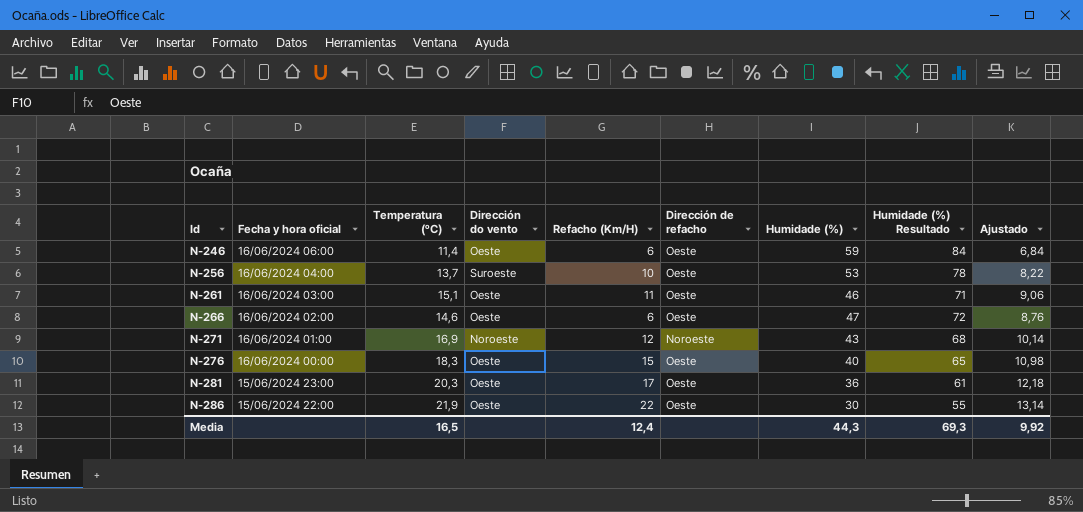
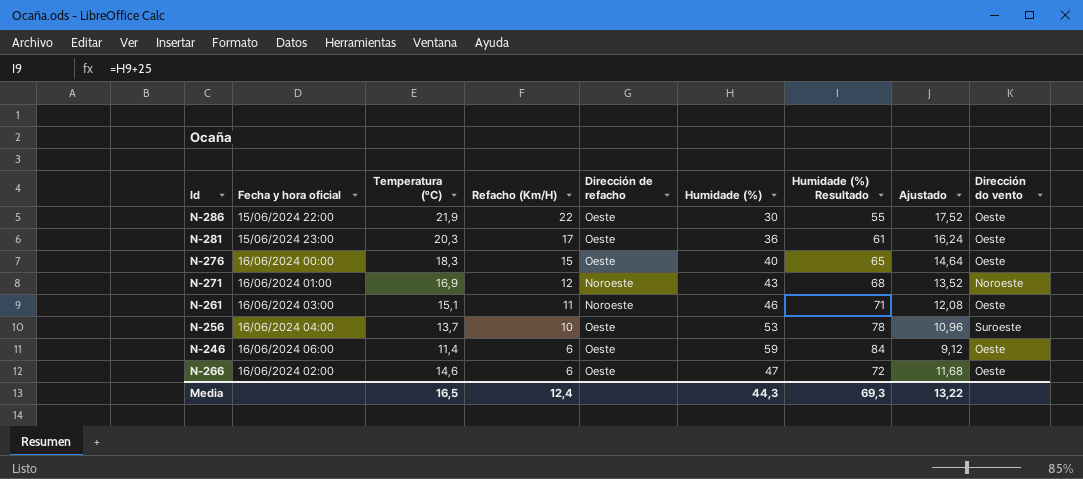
row order: Id ascending -> Refacho (Km/H) descending
column Ajustado | formula: [Temperatura (ºC)] * 0,6 -> [Temperatura (ºC)] * 0,8
column Dirección do vento | position: 4 -> 9
N-261 | Dirección de refacho: Oeste -> Noroeste
Media | Ajustado: 9,92 -> 13,22

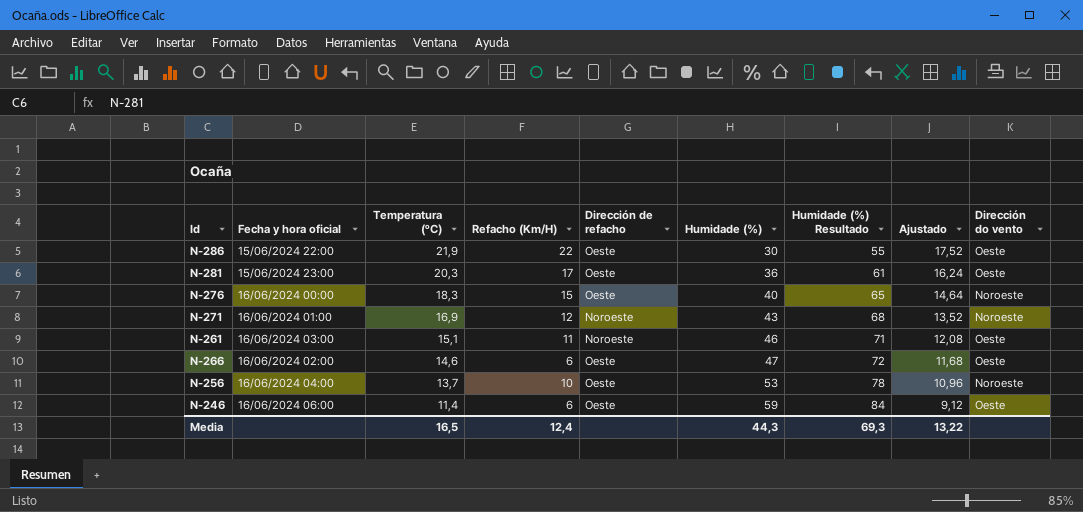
row order: Refacho (Km/H) descending -> Temperatura (ºC) descending
N-276 | Dirección do vento: Oeste -> Noroeste
N-256 | Dirección do vento: Suroeste -> Noroeste

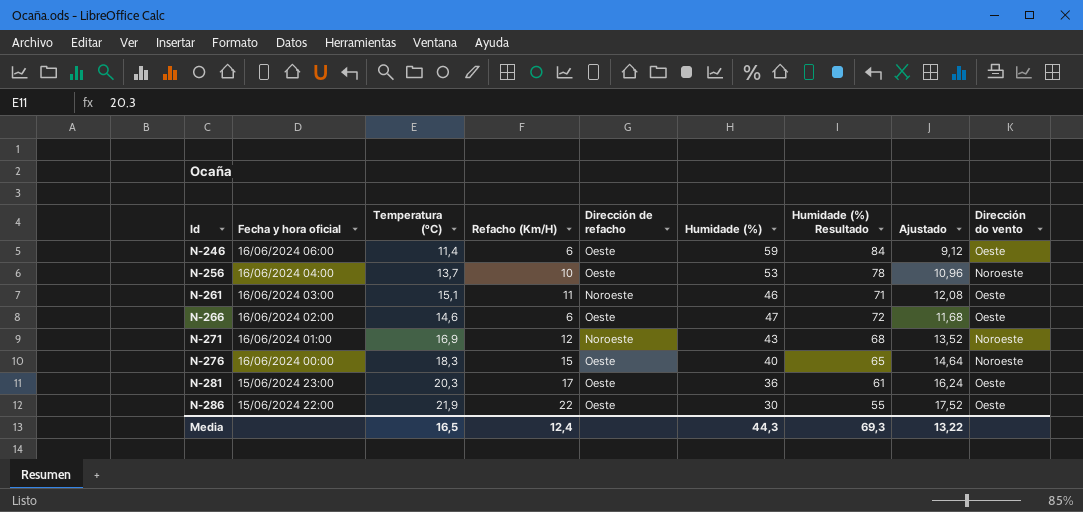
row order: Temperatura (ºC) descending -> Id ascending

